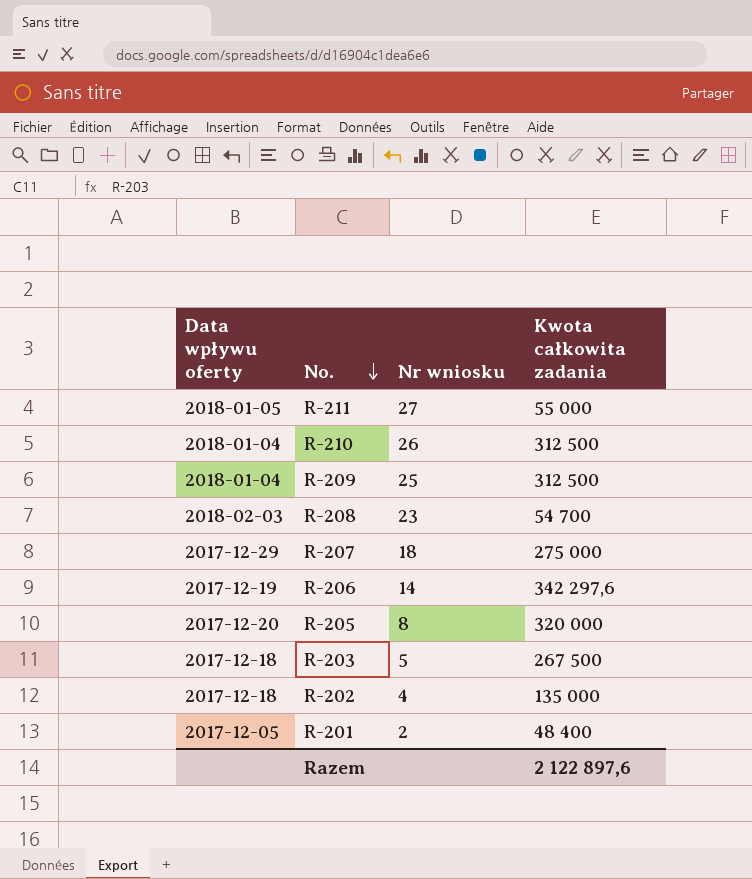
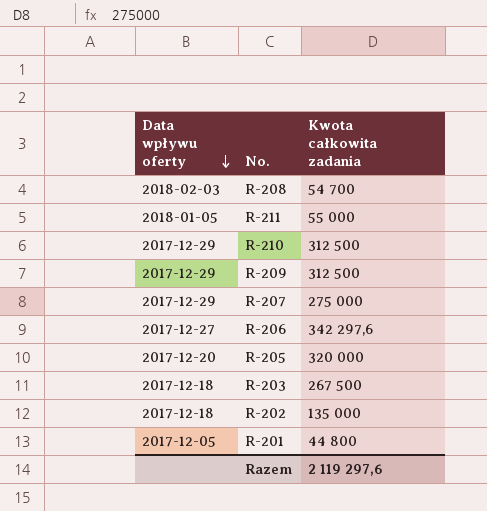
row order: No. descending -> Data wpływu oferty descending
column Nr wniosku | position: 3 -> none
R-210 | Data wpływu oferty: 2018-01-04 -> 2017-12-29
R-209 | Data wpływu oferty: 2018-01-04 -> 2017-12-29
R-206 | Data wpływu oferty: 2017-12-19 -> 2017-12-27
R-201 | Kwota całkowita zadania: 48 400 -> 44 800
Razem | Kwota całkowita zadania: 2 122 897,6 -> 2 119 297,6

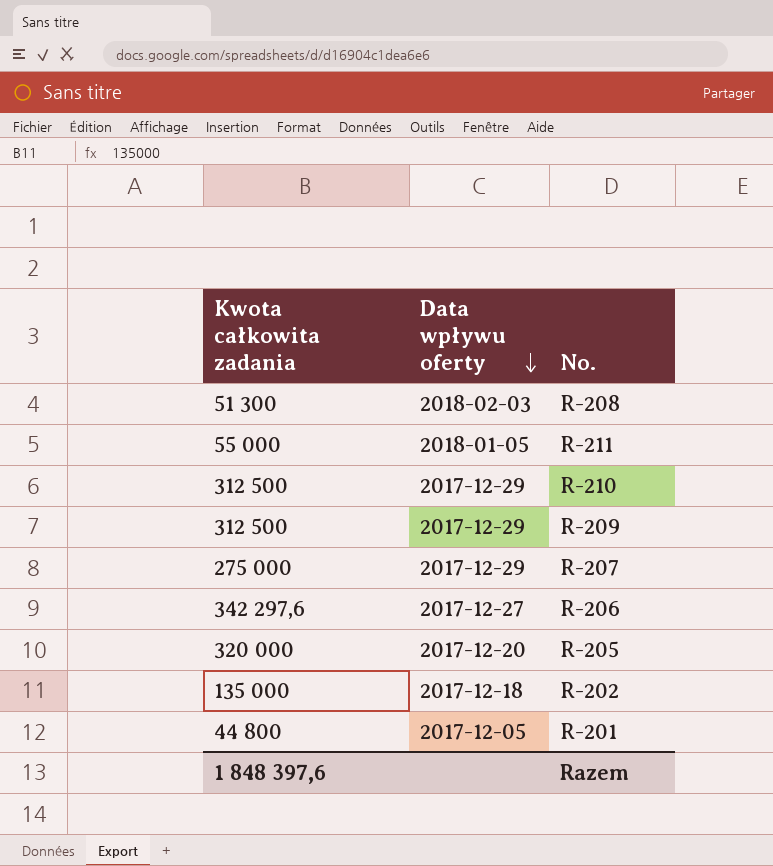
column Kwota całkowita zadania | position: 3 -> 1
row R-203: 2017-12-18 | 267 500 -> none
R-208 | Kwota całkowita zadania: 54 700 -> 51 300
Razem | Kwota całkowita zadania: 2 119 297,6 -> 1 848 397,6

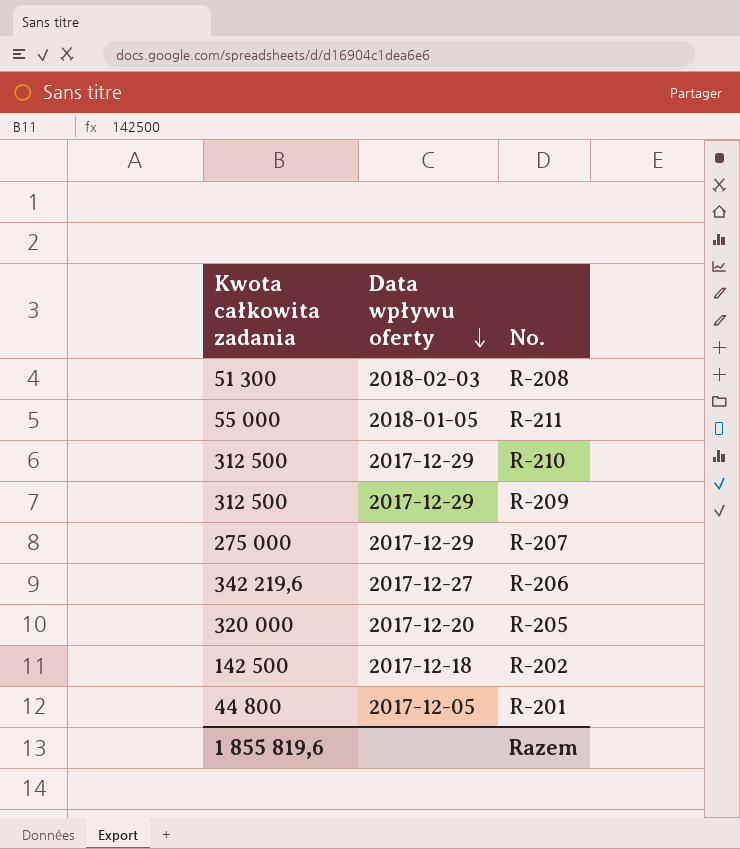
R-206 | Kwota całkowita zadania: 342 297,6 -> 342 219,6
R-202 | Kwota całkowita zadania: 135 000 -> 142 500
Razem | Kwota całkowita zadania: 1 848 397,6 -> 1 855 819,6

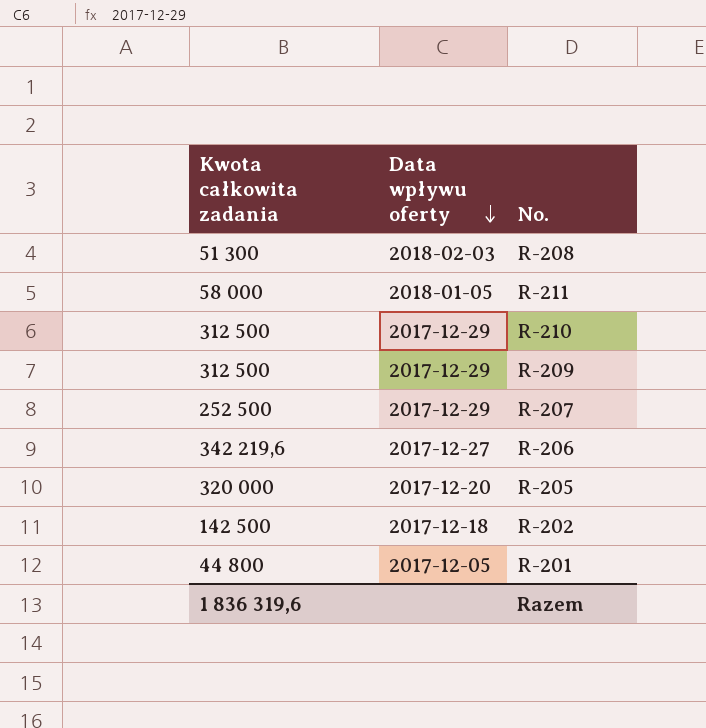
R-211 | Kwota całkowita zadania: 55 000 -> 58 000
R-207 | Kwota całkowita zadania: 275 000 -> 252 500
Razem | Kwota całkowita zadania: 1 855 819,6 -> 1 836 319,6

